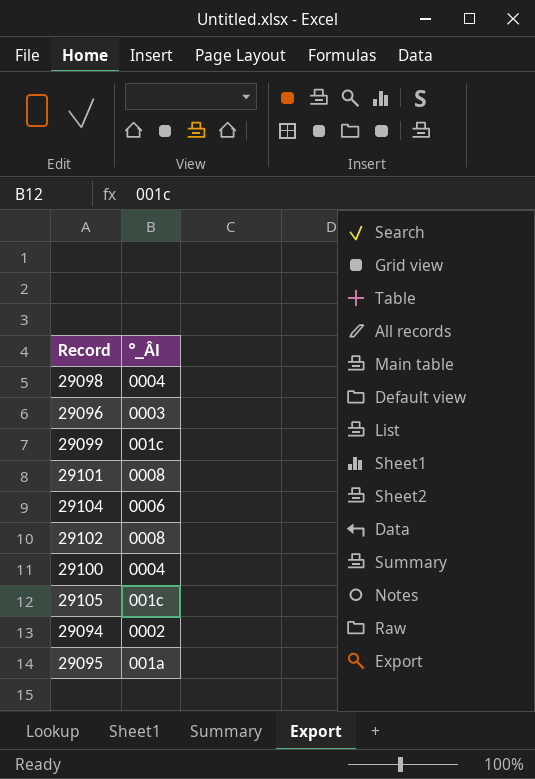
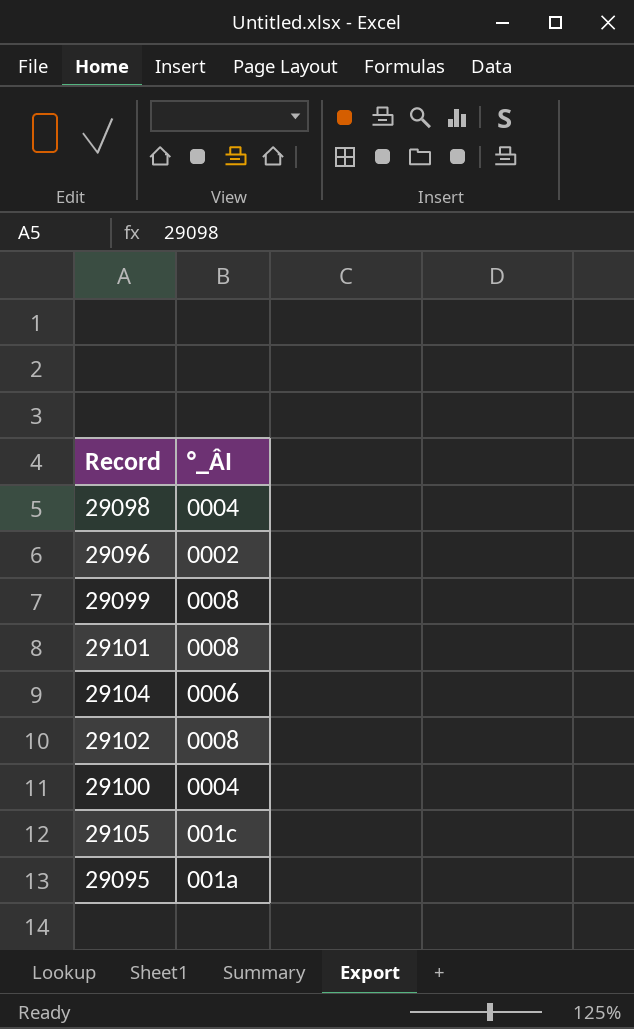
row 29094: 0002 -> none
29096 | °_ÂI: 0003 -> 0002
29099 | °_ÂI: 001c -> 0008

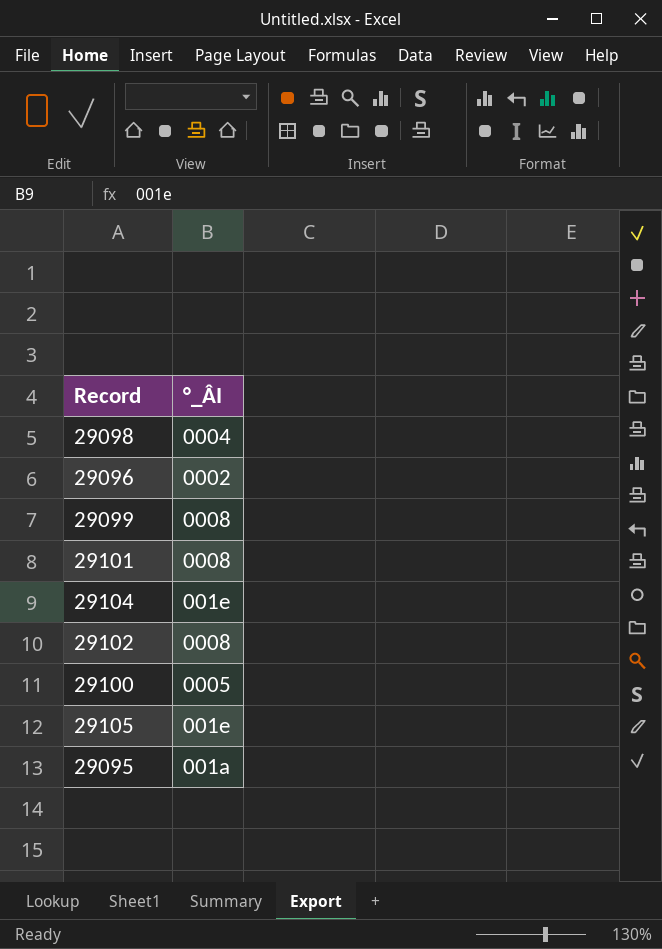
29104 | °_ÂI: 0006 -> 001e
29100 | °_ÂI: 0004 -> 0005
29105 | °_ÂI: 001c -> 001e

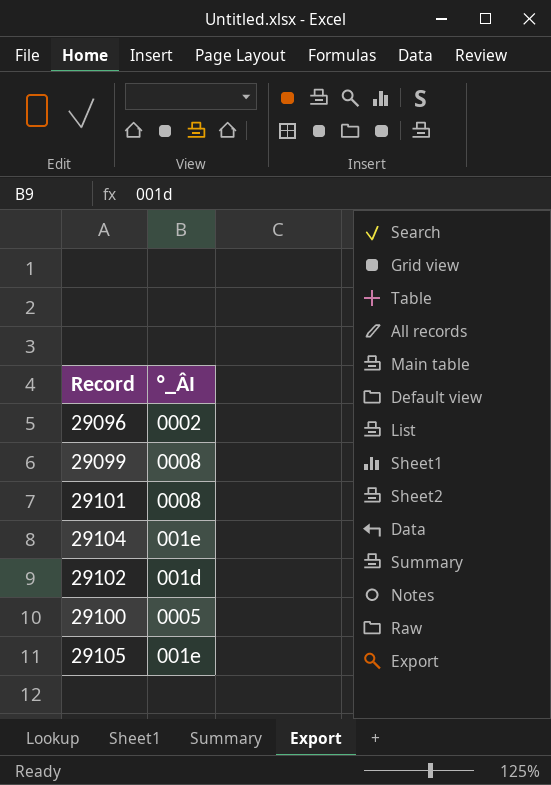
row 29098: 0004 -> none
row 29095: 001a -> none
29102 | °_ÂI: 0008 -> 001d

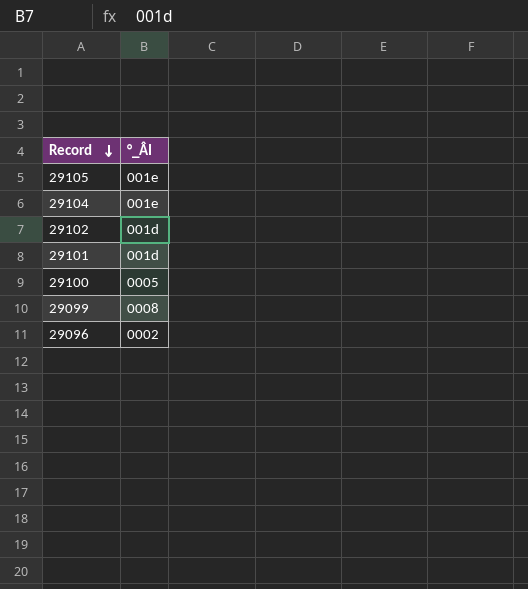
row order: none -> Record descending
29101 | °_ÂI: 0008 -> 001d

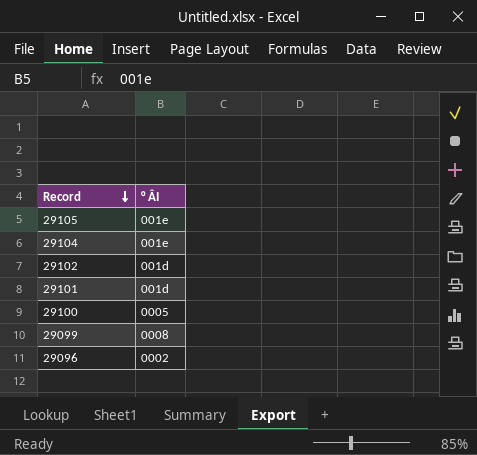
column name: °_ÂI -> ° ÂI

